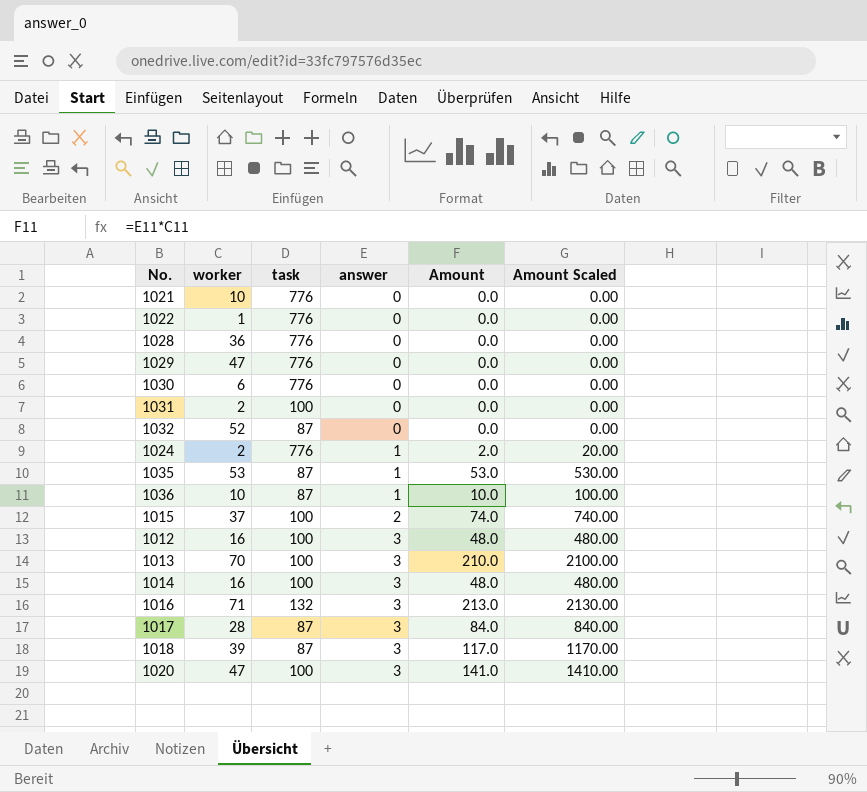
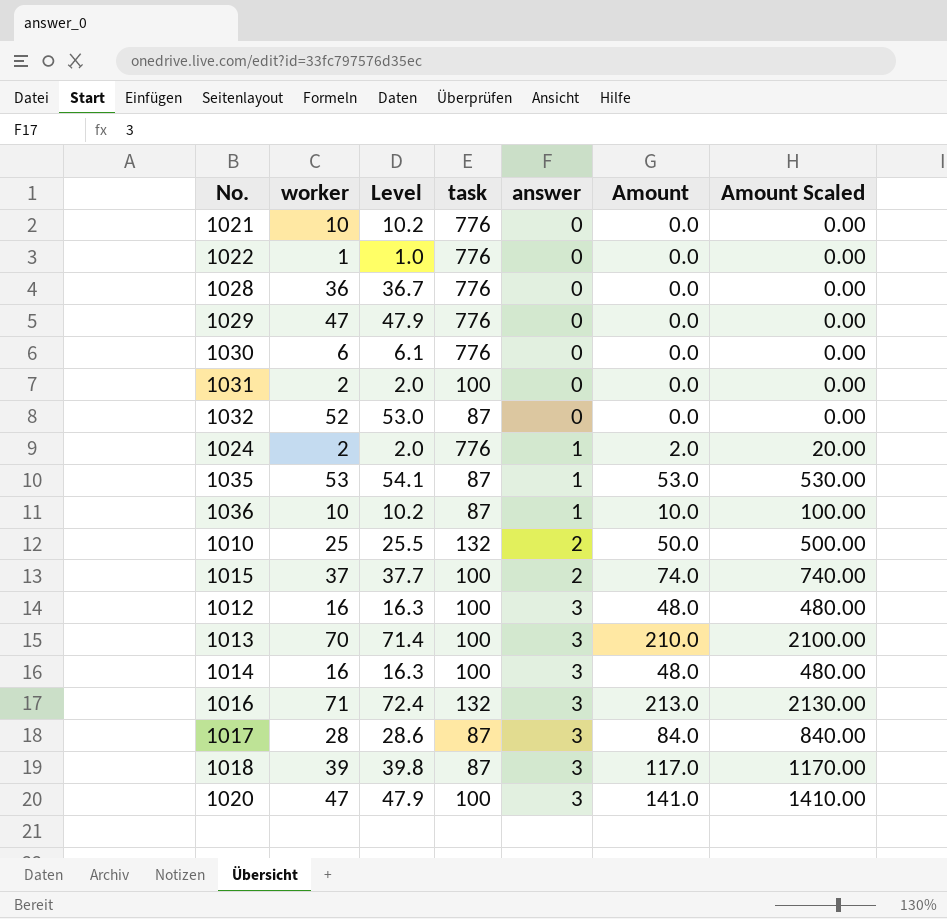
column Level | formula: none -> [worker] * 1.02
row 1010: none -> 25 | 25.5 | 132 | 2 | 50.0 | 500.00

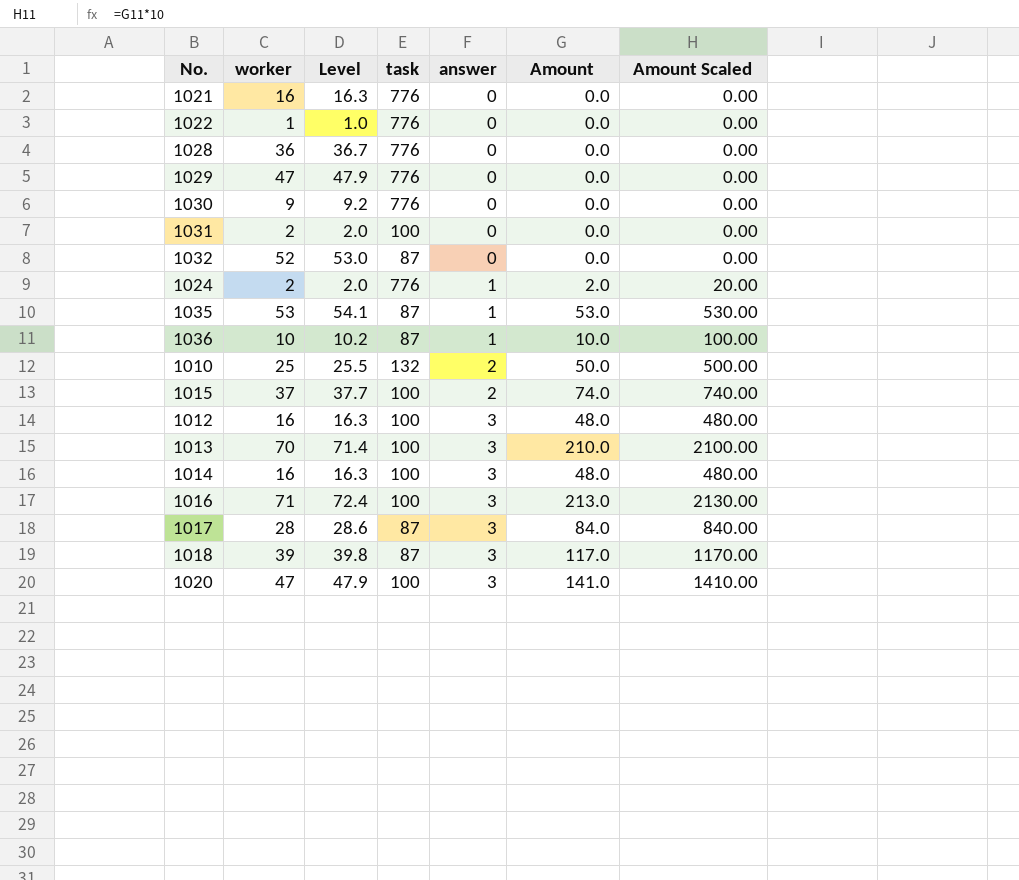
1021 | worker: 10 -> 16
1021 | Level: 10.2 -> 16.3
1030 | worker: 6 -> 9
1030 | Level: 6.1 -> 9.2
1016 | task: 132 -> 100

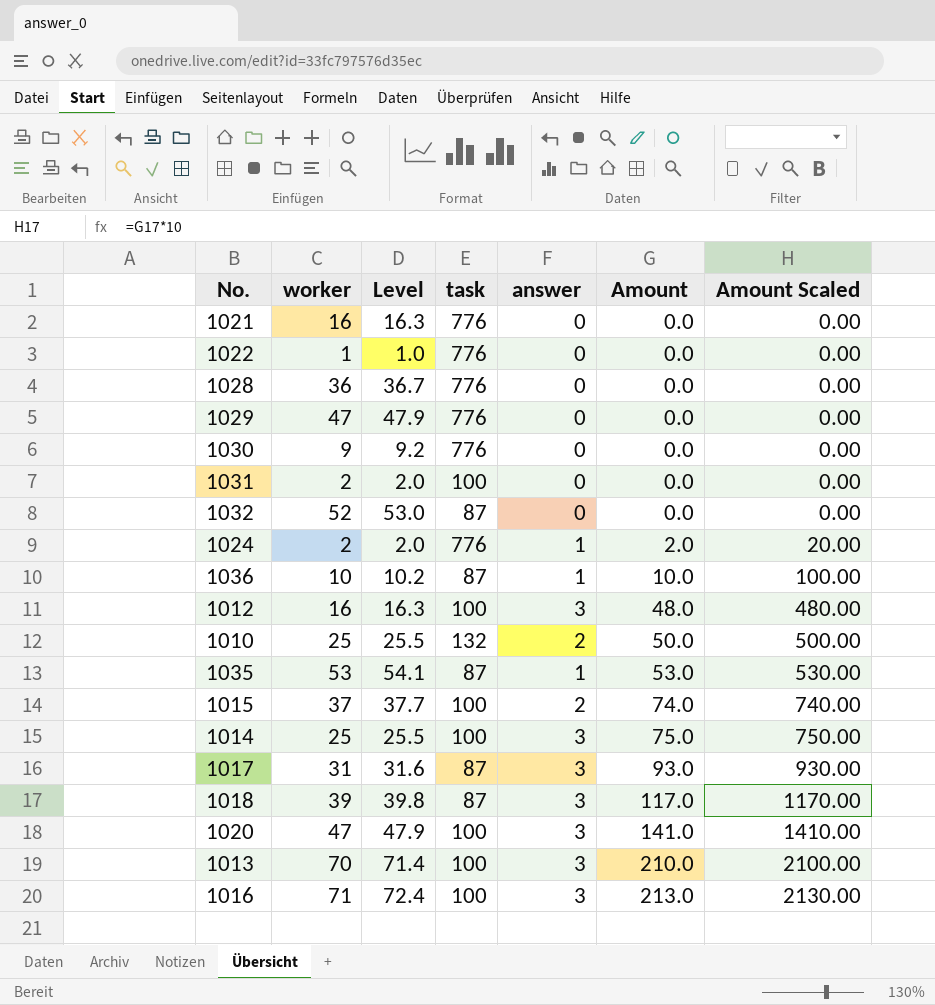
row order: answer ascending -> Amount ascending
1014 | worker: 16 -> 25
1014 | Level: 16.3 -> 25.5
1014 | Amount: 48.0 -> 75.0
1014 | Amount Scaled: 480.00 -> 750.00
1017 | worker: 28 -> 31
1017 | Level: 28.6 -> 31.6
1017 | Amount: 84.0 -> 93.0
1017 | Amount Scaled: 840.00 -> 930.00

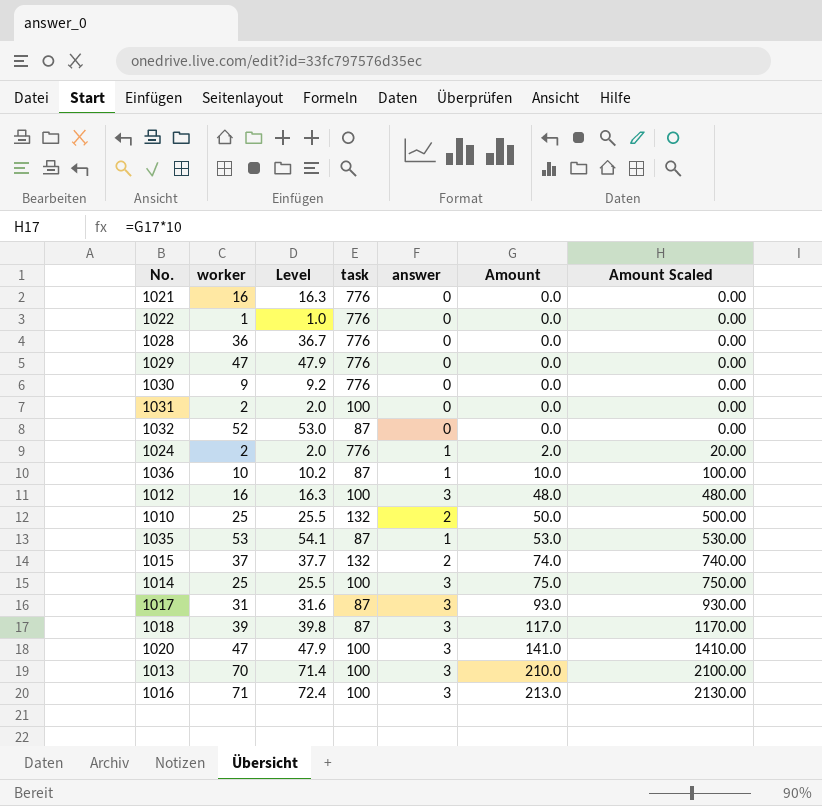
1015 | task: 100 -> 132

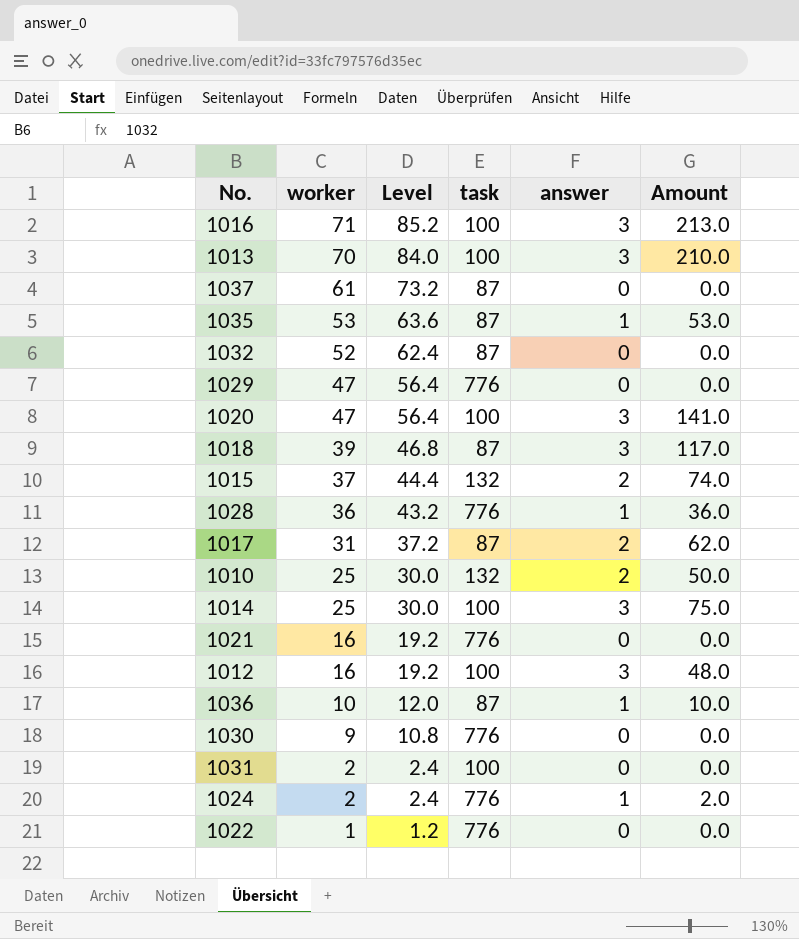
row order: Amount ascending -> worker descending
column Amount Scaled | formula: [Amount] * 10 -> none
column Level | formula: [worker] * 1.02 -> [worker] * 1.2
row 1037: none -> 61 | 73.2 | 87 | 0 | 0.0
1028 | answer: 0 -> 1
1028 | Amount: 0.0 -> 36.0
1017 | answer: 3 -> 2
1017 | Amount: 93.0 -> 62.0

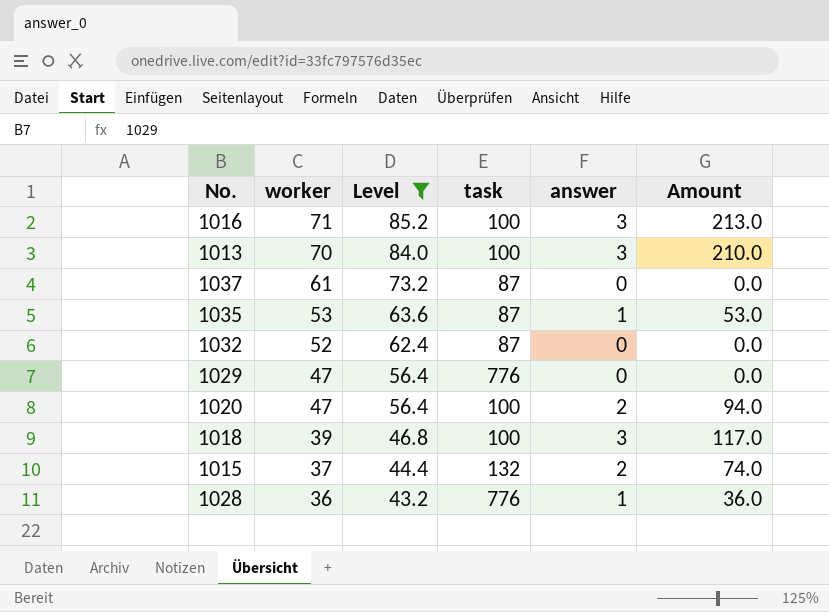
filter: none -> Level >= 43.2
1020 | answer: 3 -> 2
1020 | Amount: 141.0 -> 94.0
1018 | task: 87 -> 100

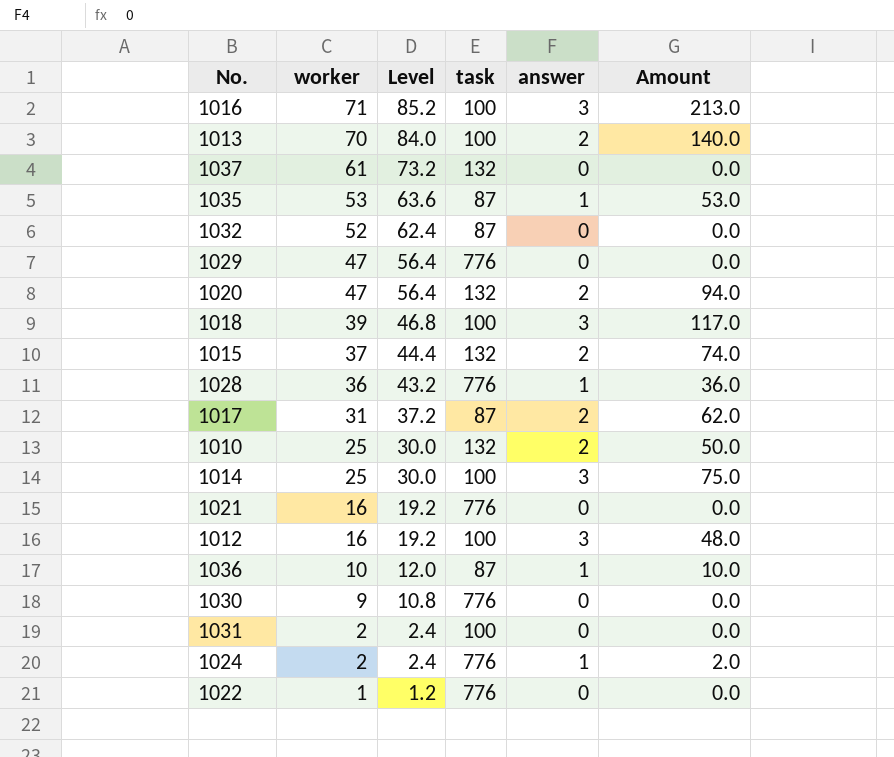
filter: Level >= 43.2 -> none
1013 | answer: 3 -> 2
1013 | Amount: 210.0 -> 140.0
1037 | task: 87 -> 132
1020 | task: 100 -> 132

